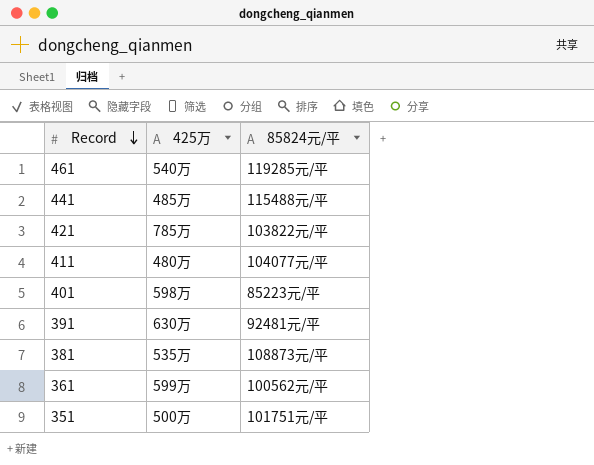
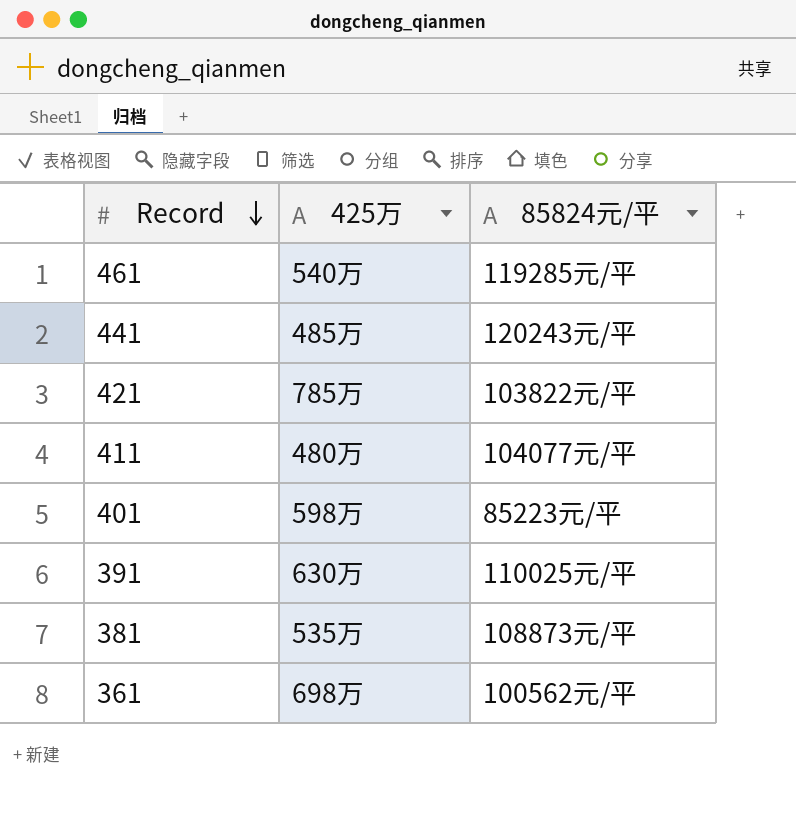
row 351: 500万 | 101751元/平 -> none
441 | 85824元/平: 115488元/平 -> 120243元/平
391 | 85824元/平: 92481元/平 -> 110025元/平
361 | 425万: 599万 -> 698万

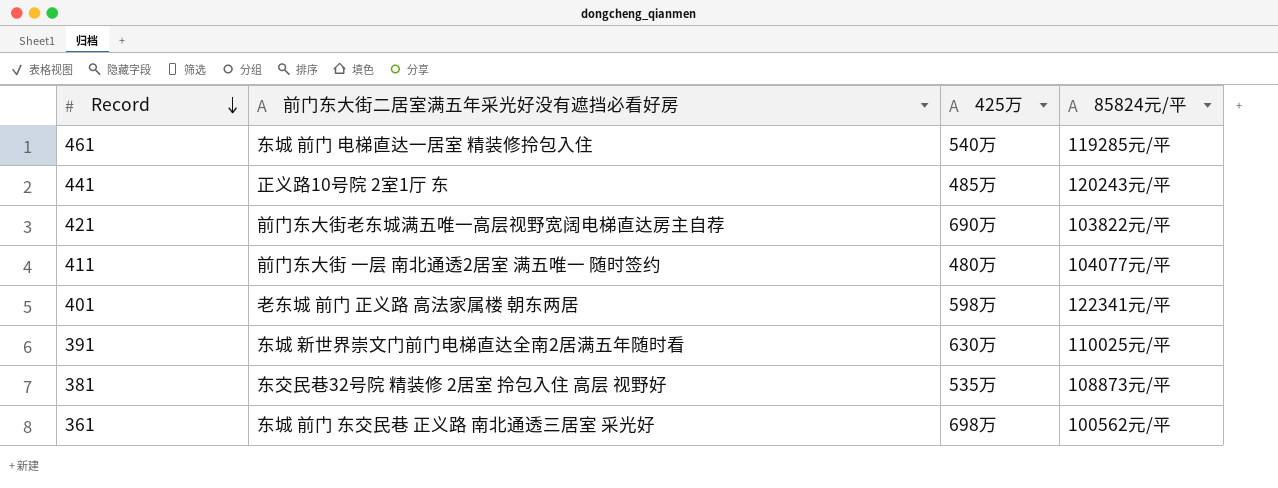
column 前门东大街二居室满五年采光好没有遮挡必看好房 | position: none -> 2
421 | 425万: 785万 -> 690万
401 | 85824元/平: 85223元/平 -> 122341元/平

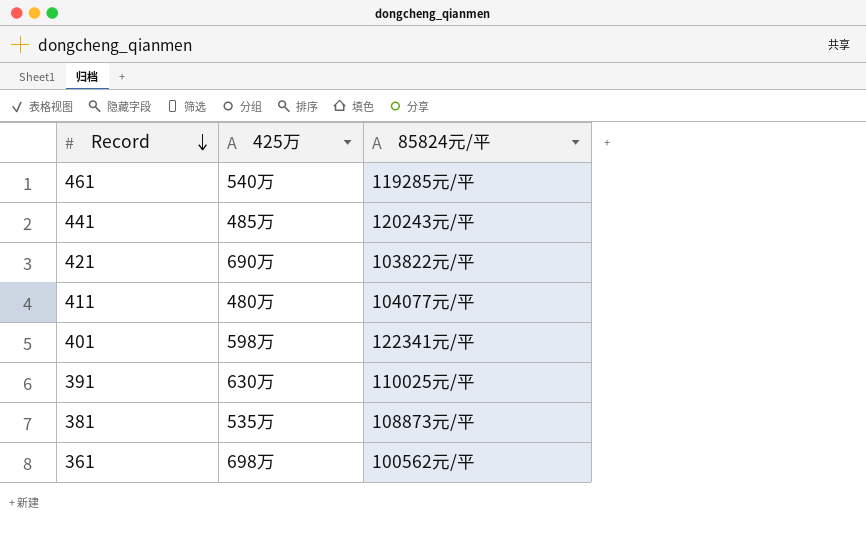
column 前门东大街二居室满五年采光好没有遮挡必看好房 | position: 2 -> none

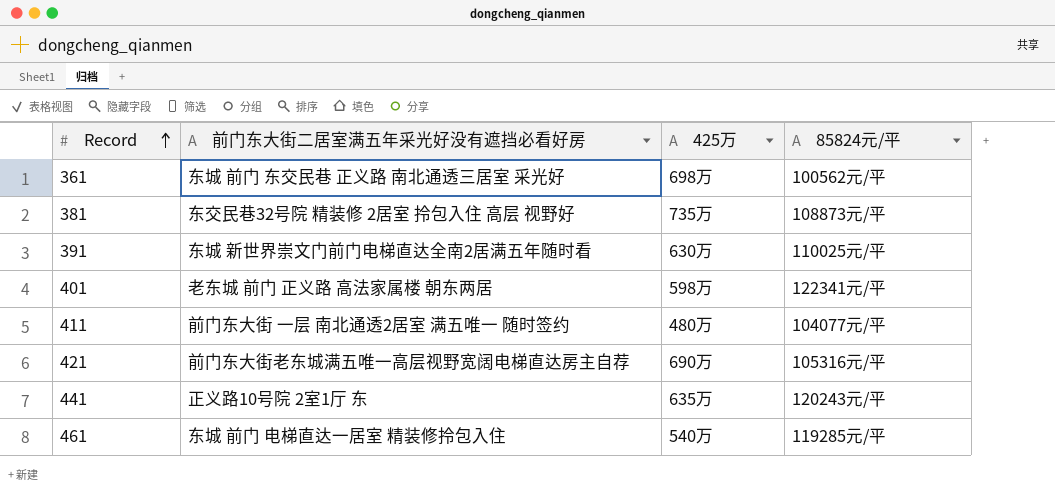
row order: Record descending -> Record ascending
column 前门东大街二居室满五年采光好没有遮挡必看好房 | position: none -> 2
381 | 425万: 535万 -> 735万
421 | 85824元/平: 103822元/平 -> 105316元/平
441 | 425万: 485万 -> 635万

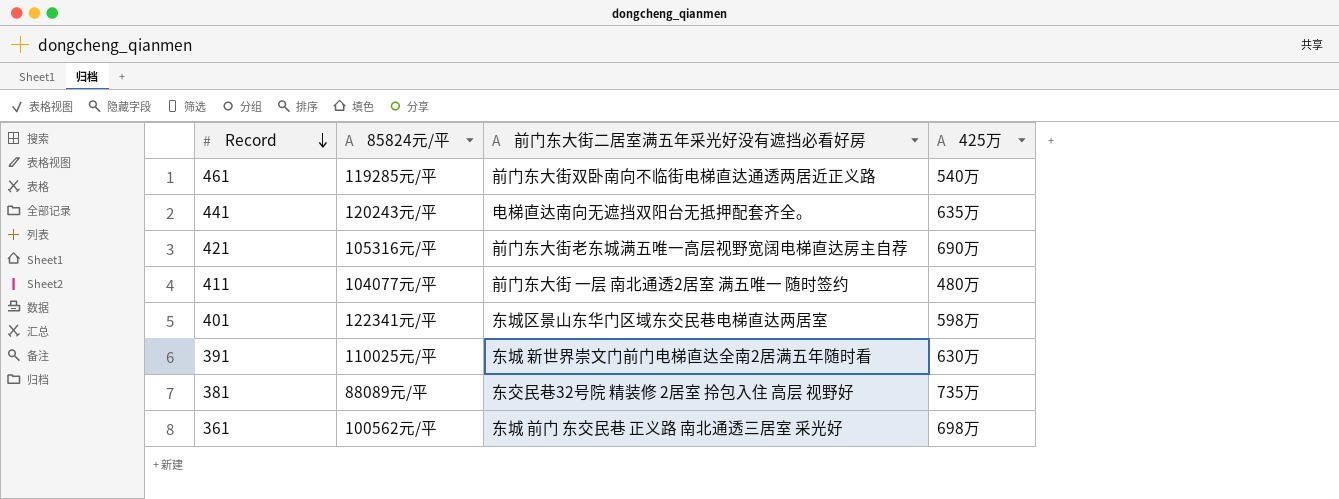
row order: Record ascending -> Record descending
column 85824元/平 | position: 4 -> 2
461 | 前门东大街二居室满五年采光好没有遮挡必看好房: 东城 前门 电梯直达一居室 精装修拎包入住 -> 前门东大街双卧南向不临街电梯直达通透两居近正义路
441 | 前门东大街二居室满五年采光好没有遮挡必看好房: 正义路10号院 2室1厅 东 -> 电梯直达南向无遮挡双阳台无抵押配套齐全。
401 | 前门东大街二居室满五年采光好没有遮挡必看好房: 老东城 前门 正义路 高法家属楼 朝东两居 -> 东城区景山东华门区域东交民巷电梯直达两居室
381 | 85824元/平: 108873元/平 -> 88089元/平

